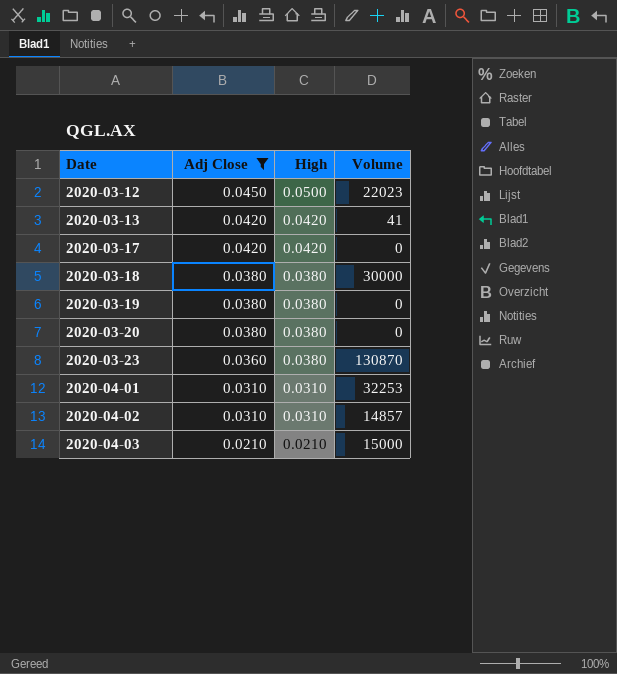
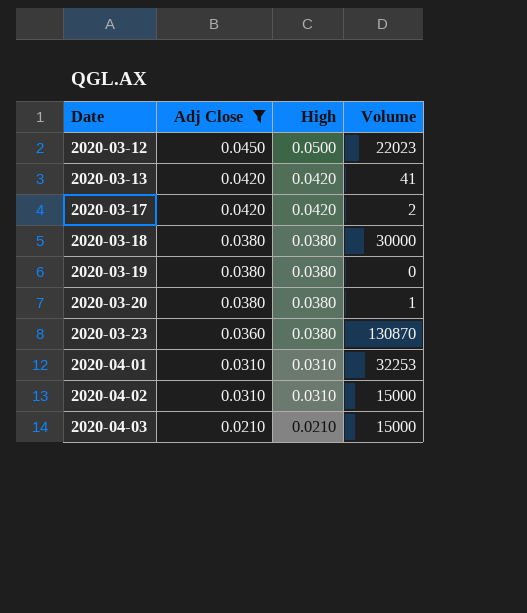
2020-03-17 | Volume: 0 -> 2
2020-03-20 | Volume: 0 -> 1
2020-04-02 | Volume: 14857 -> 15000

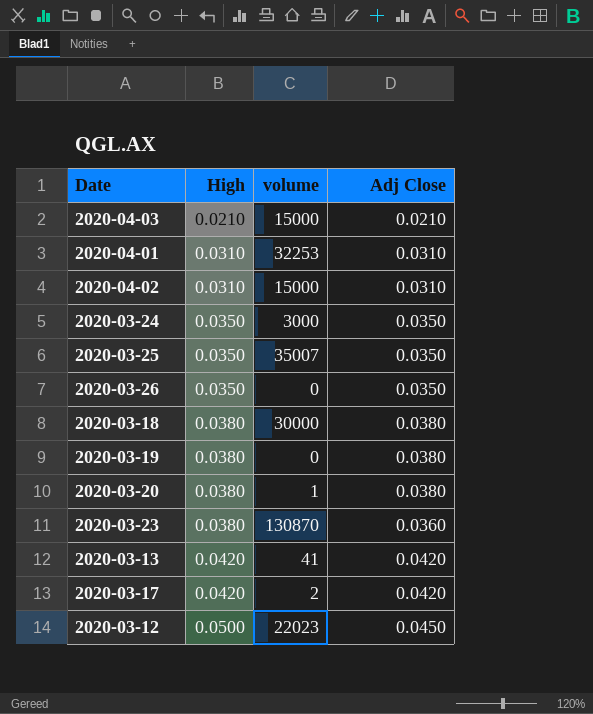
filter: Adj Close != 0.0350 -> none
row order: Date ascending -> High ascending
column name: Volume -> volume
column Adj Close | position: 2 -> 4

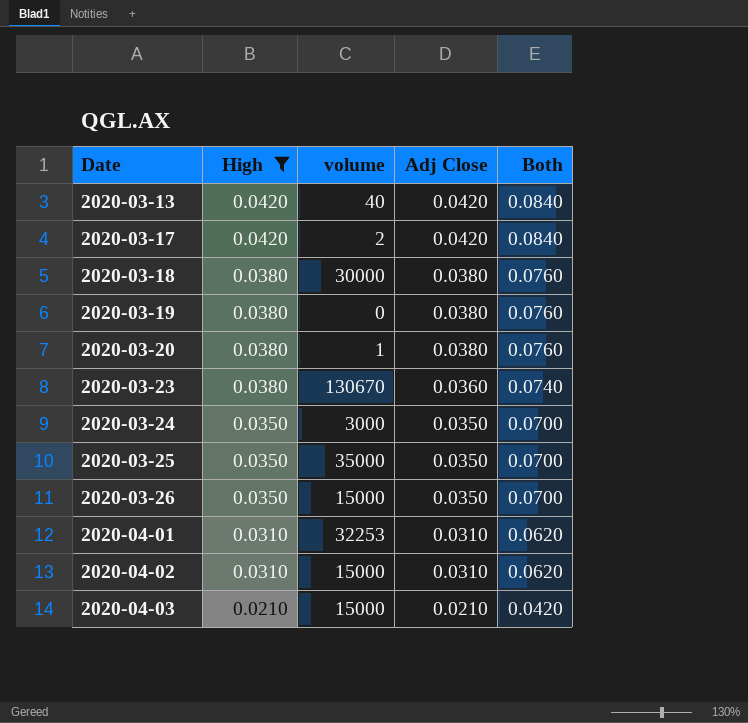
filter: none -> High != 0.0500
row order: High ascending -> Date ascending
column Both | formula: none -> [High] + [Adj Close]
2020-03-13 | volume: 41 -> 40
2020-03-23 | volume: 130870 -> 130670
2020-03-25 | volume: 35007 -> 35000
2020-03-26 | volume: 0 -> 15000

